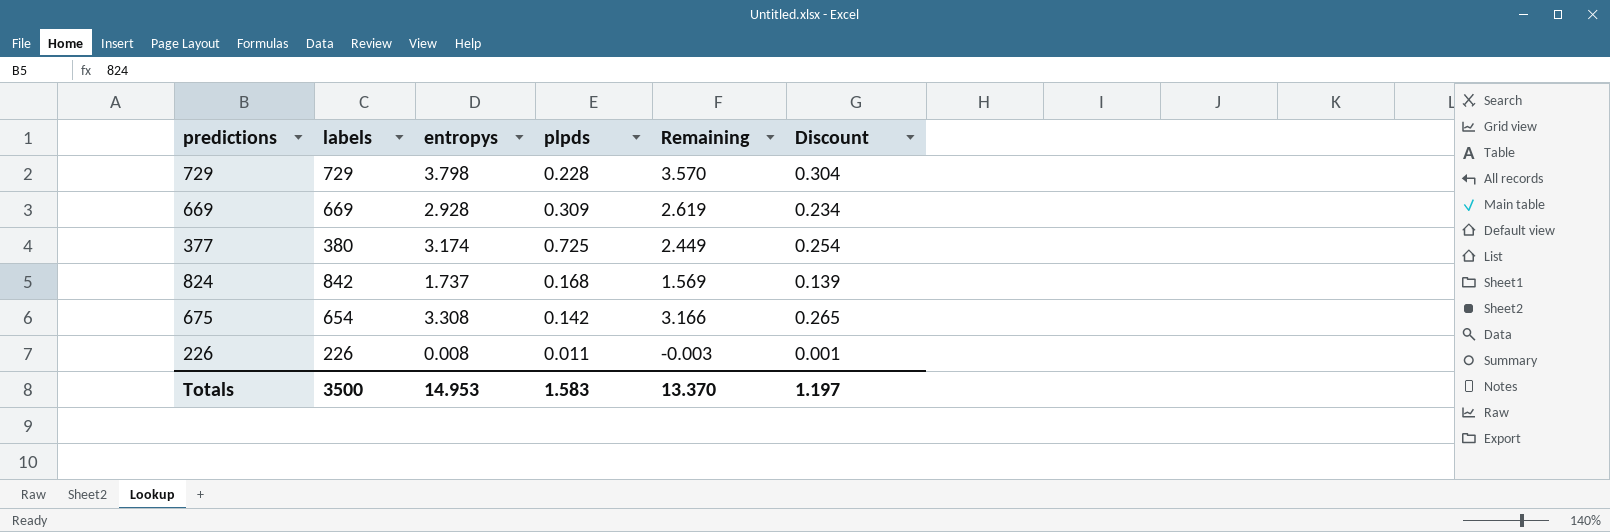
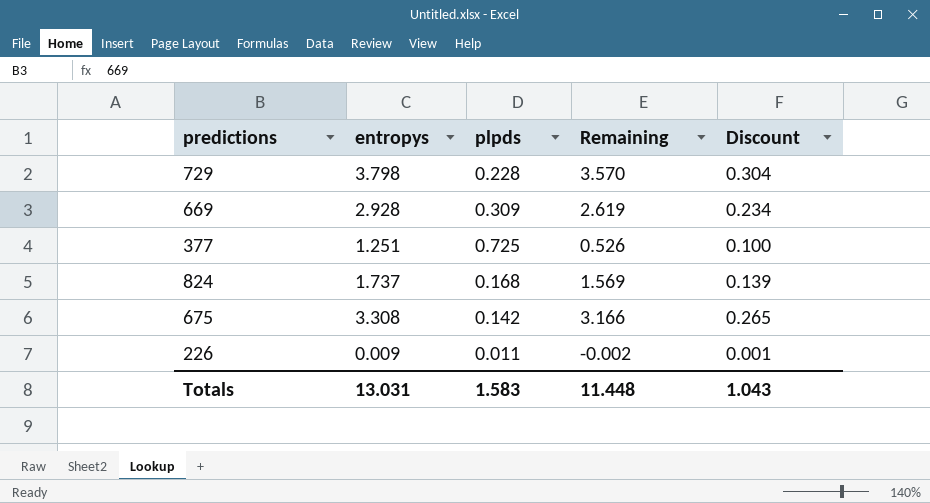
column labels | position: 2 -> none
377 | entropys: 3.174 -> 1.251
377 | Remaining: 2.449 -> 0.526
377 | Discount: 0.254 -> 0.100
226 | entropys: 0.008 -> 0.009
226 | Remaining: -0.003 -> -0.002
Totals | entropys: 14.953 -> 13.031
Totals | Remaining: 13.370 -> 11.448
Totals | Discount: 1.197 -> 1.043

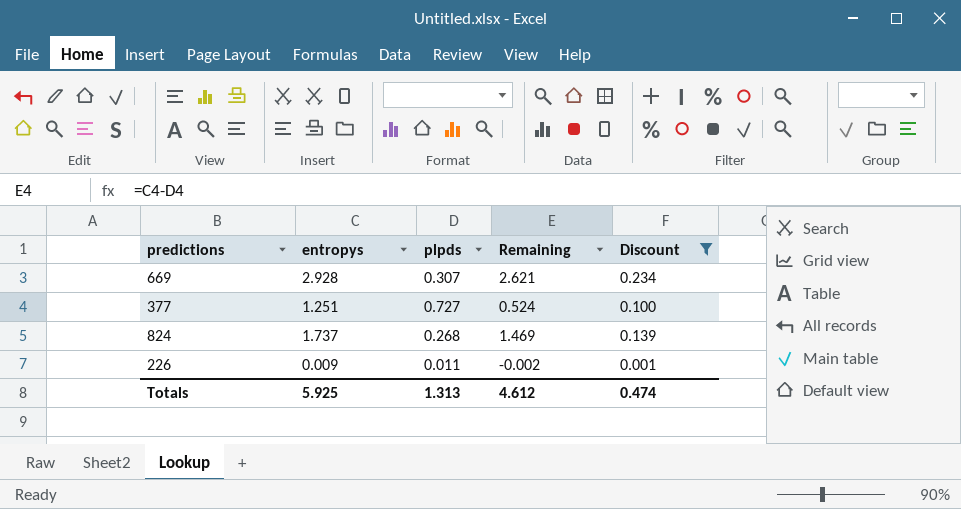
filter: none -> Discount <= 0.234
669 | plpds: 0.309 -> 0.307
669 | Remaining: 2.619 -> 2.621
377 | plpds: 0.725 -> 0.727
377 | Remaining: 0.526 -> 0.524
824 | plpds: 0.168 -> 0.268
824 | Remaining: 1.569 -> 1.469
Totals | entropys: 13.031 -> 5.925
Totals | plpds: 1.583 -> 1.313
Totals | Remaining: 11.448 -> 4.612
Totals | Discount: 1.043 -> 0.474

